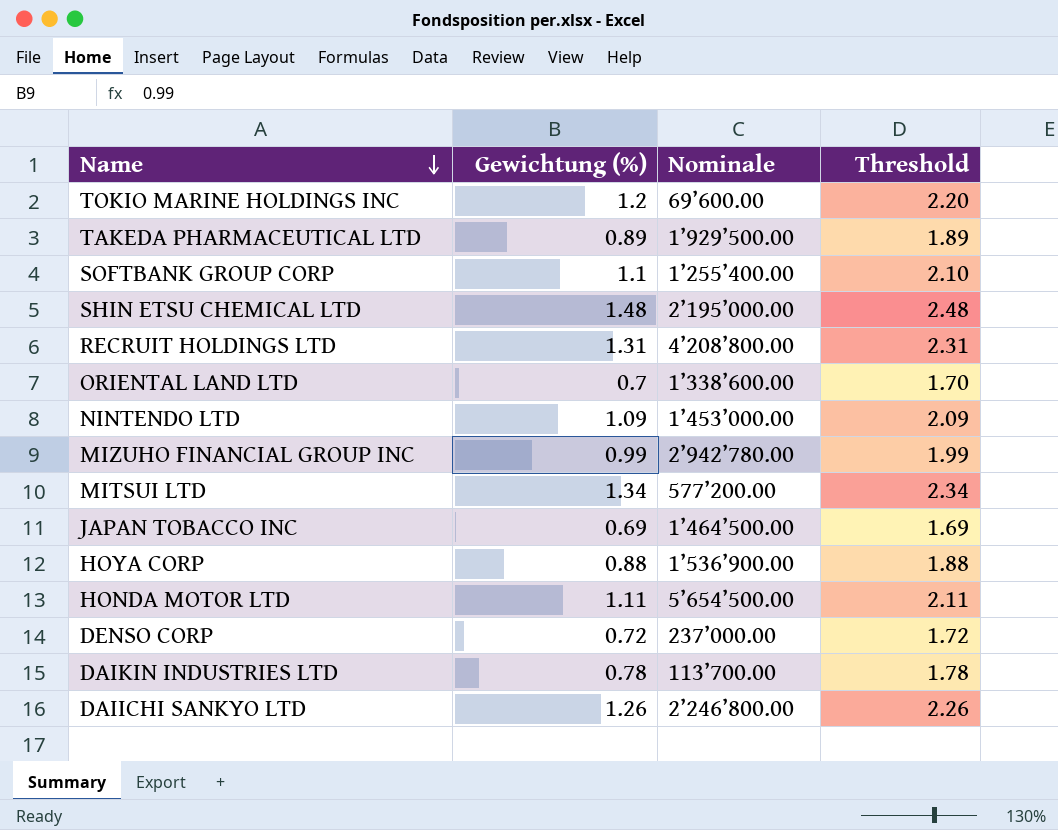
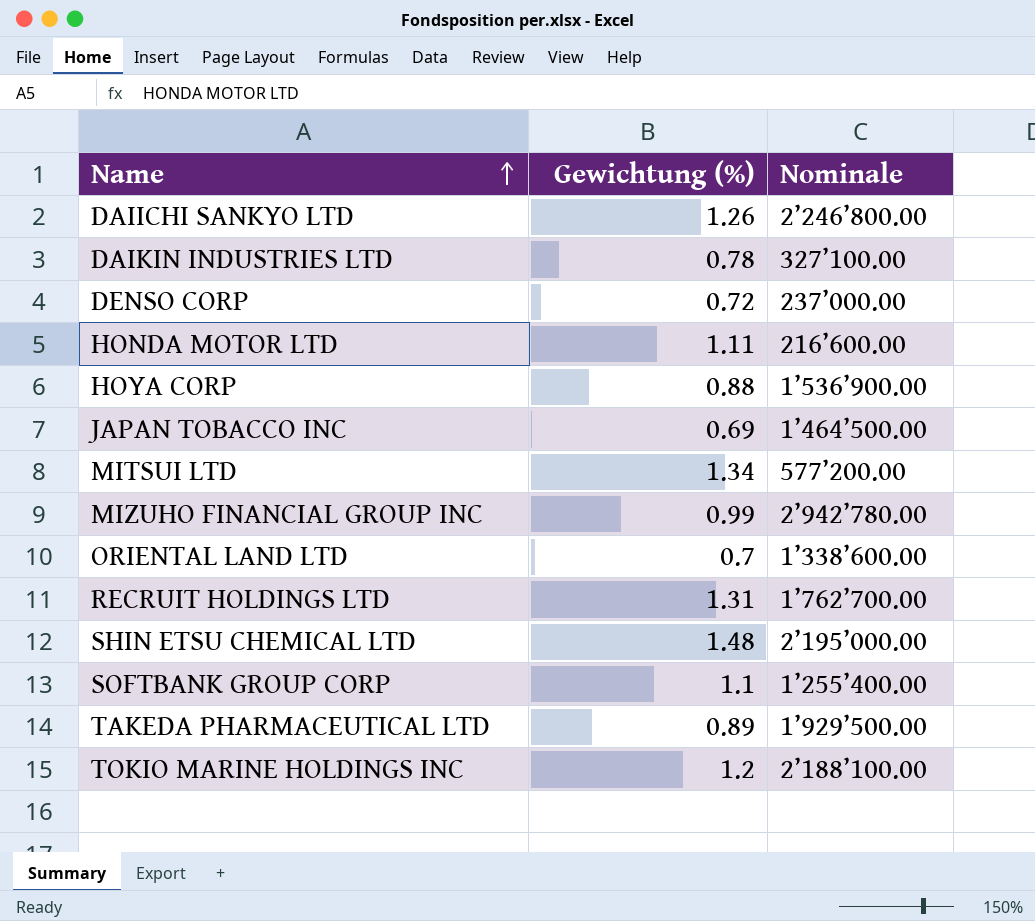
row order: Name descending -> Name ascending
column Threshold | formula: [Gewichtung (%)] + 1 -> none
row NINTENDO LTD: 1.09 | 1’453’000.00 | 2.09 -> none
DAIKIN INDUSTRIES LTD | Nominale: 113’700.00 -> 327’100.00
HONDA MOTOR LTD | Nominale: 5’654’500.00 -> 216’600.00
RECRUIT HOLDINGS LTD | Nominale: 4’208’800.00 -> 1’762’700.00
TOKIO MARINE HOLDINGS INC | Nominale: 69’600.00 -> 2’188’100.00

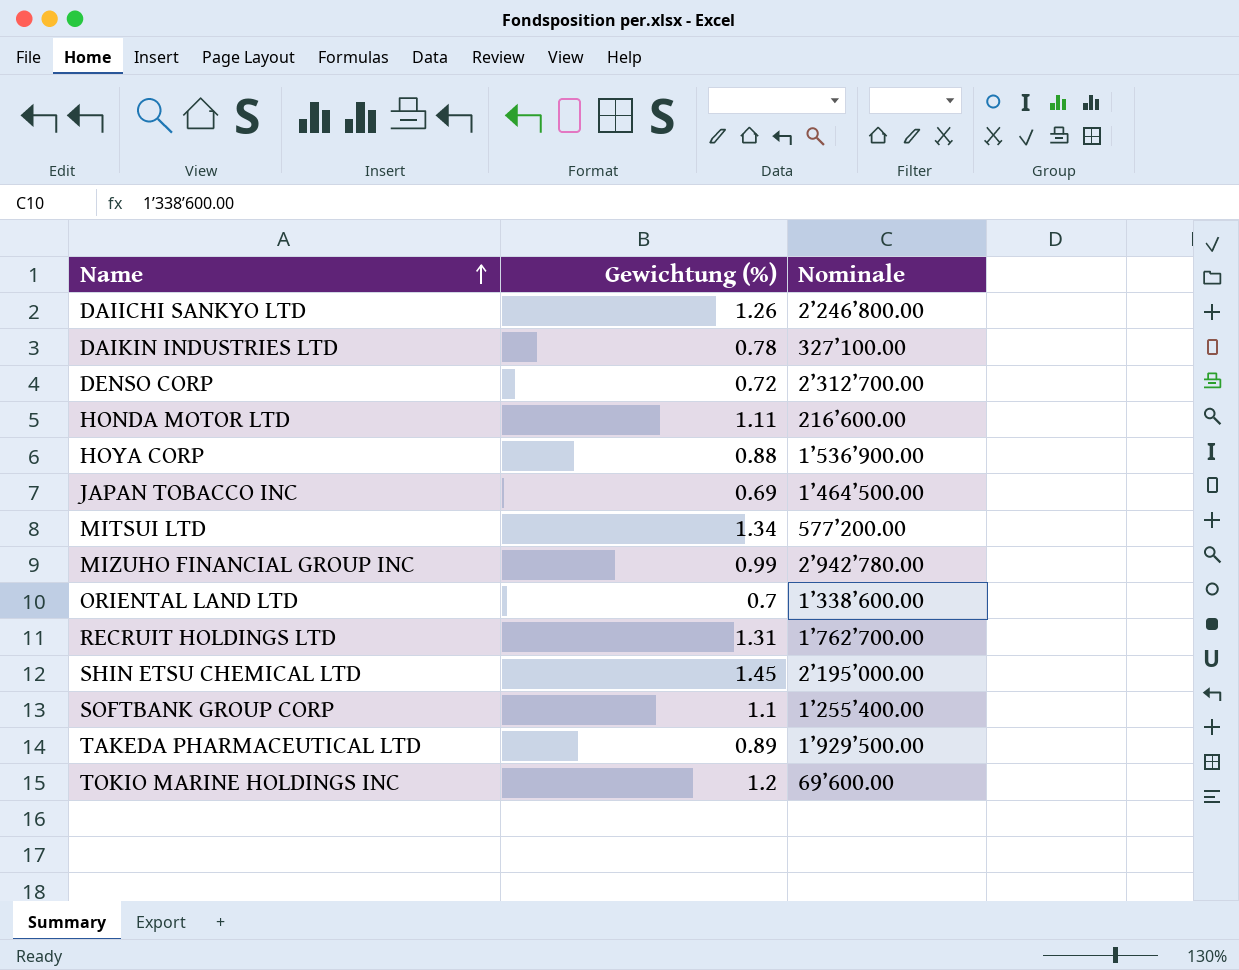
DENSO CORP | Nominale: 237’000.00 -> 2’312’700.00
SHIN ETSU CHEMICAL LTD | Gewichtung (%): 1.48 -> 1.45
TOKIO MARINE HOLDINGS INC | Nominale: 2’188’100.00 -> 69’600.00

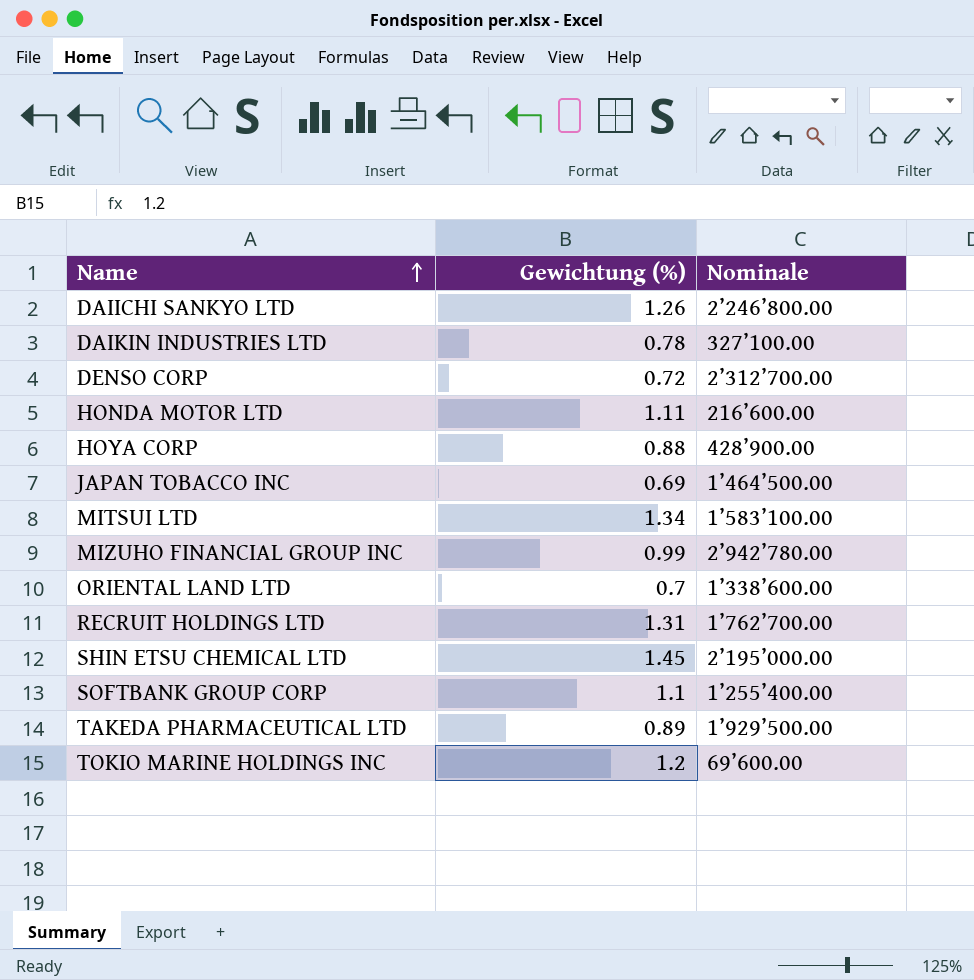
HOYA CORP | Nominale: 1’536’900.00 -> 428’900.00
MITSUI LTD | Nominale: 577’200.00 -> 1’583’100.00

